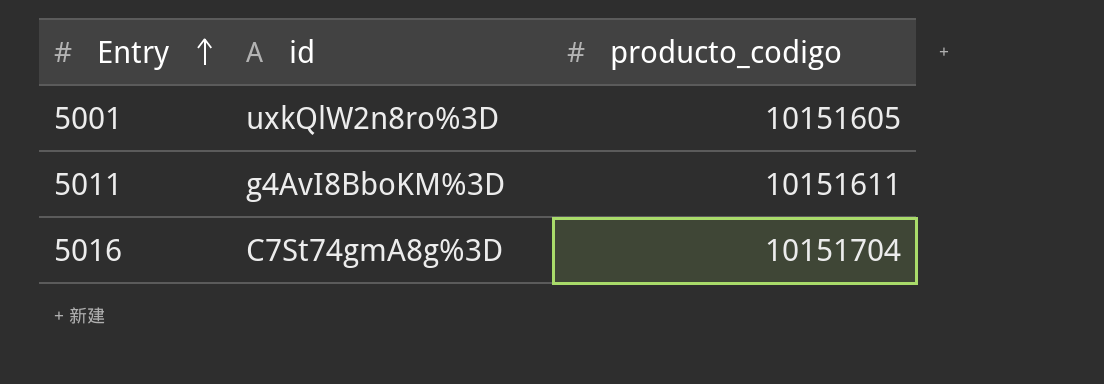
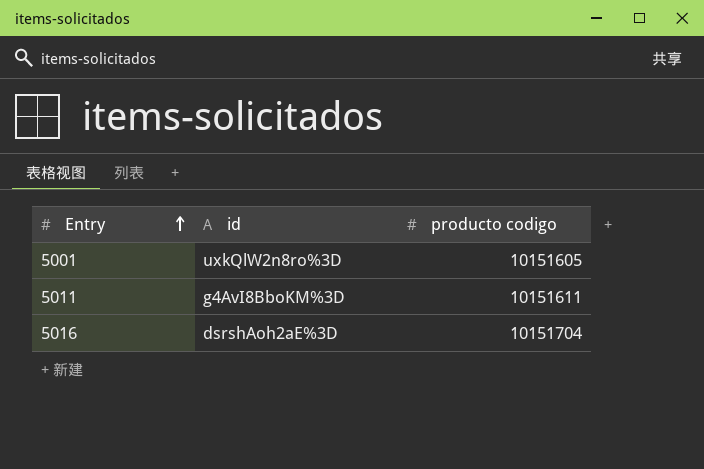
column name: producto_codigo -> producto codigo
5016 | id: C7St74gmA8g%3D -> dsrshAoh2aE%3D

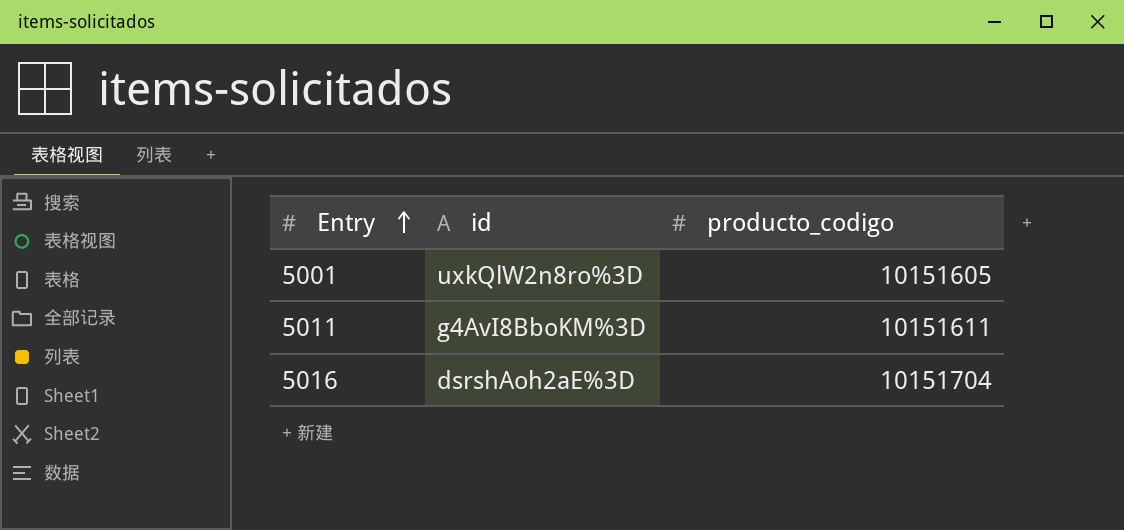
column name: producto codigo -> producto_codigo

